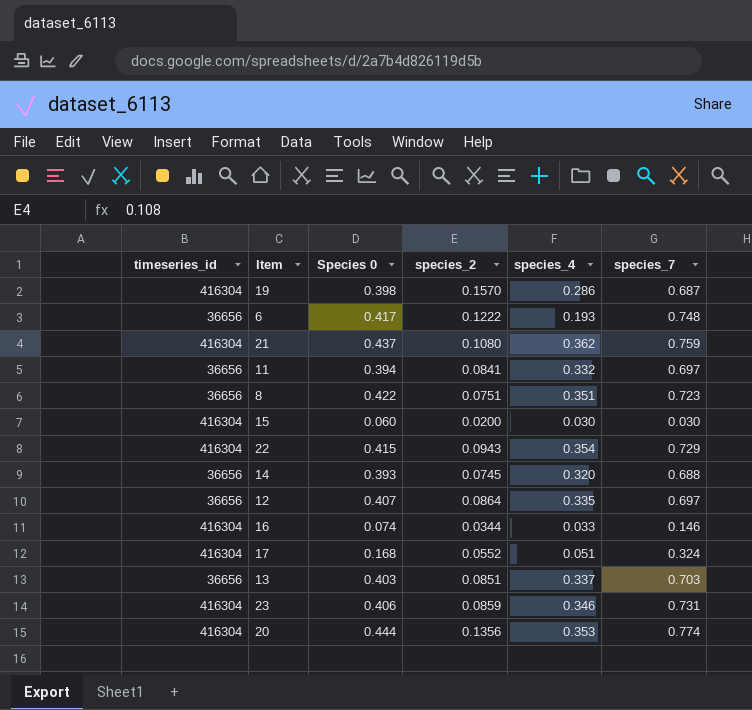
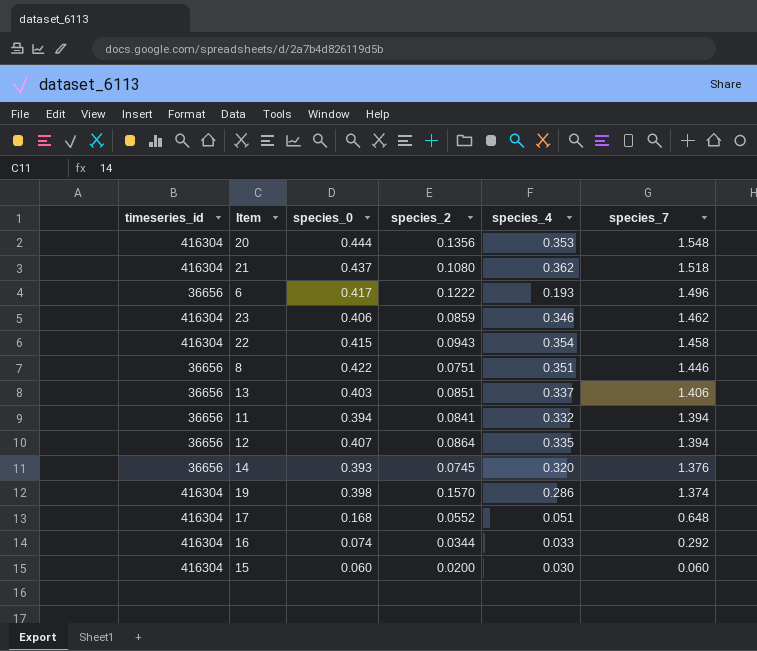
row order: none -> species_7 descending
column name: Species 0 -> species_0
20 | species_7: 0.774 -> 1.548
21 | species_7: 0.759 -> 1.518
6 | species_7: 0.748 -> 1.496
23 | species_7: 0.731 -> 1.462
22 | species_7: 0.729 -> 1.458
8 | species_7: 0.723 -> 1.446
13 | species_7: 0.703 -> 1.406
11 | species_7: 0.697 -> 1.394
12 | species_7: 0.697 -> 1.394
14 | species_7: 0.688 -> 1.376
19 | species_7: 0.687 -> 1.374
17 | species_7: 0.324 -> 0.648
16 | species_7: 0.146 -> 0.292
15 | species_7: 0.030 -> 0.060

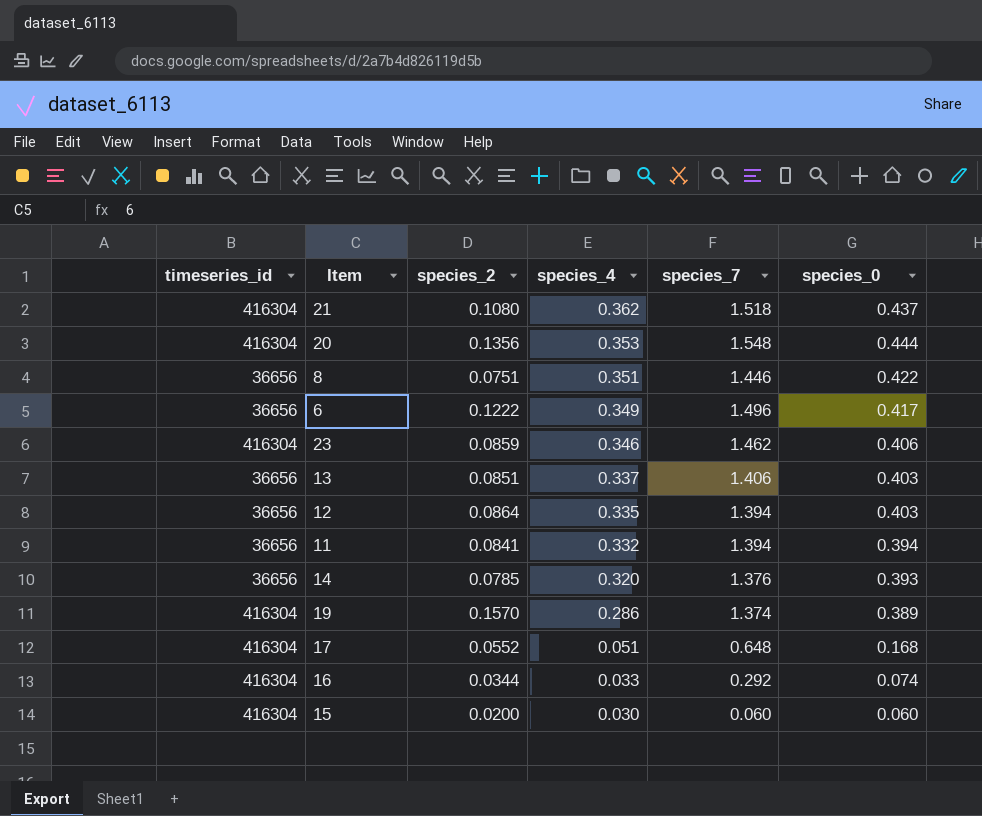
row order: species_7 descending -> species_4 descending
column species_0 | position: 3 -> 6
row 22: 416304 | 0.415 | 0.0943 | 0.354 | 1.458 -> none
6 | species_4: 0.193 -> 0.349
12 | species_0: 0.407 -> 0.403
14 | species_2: 0.0745 -> 0.0785
19 | species_0: 0.398 -> 0.389

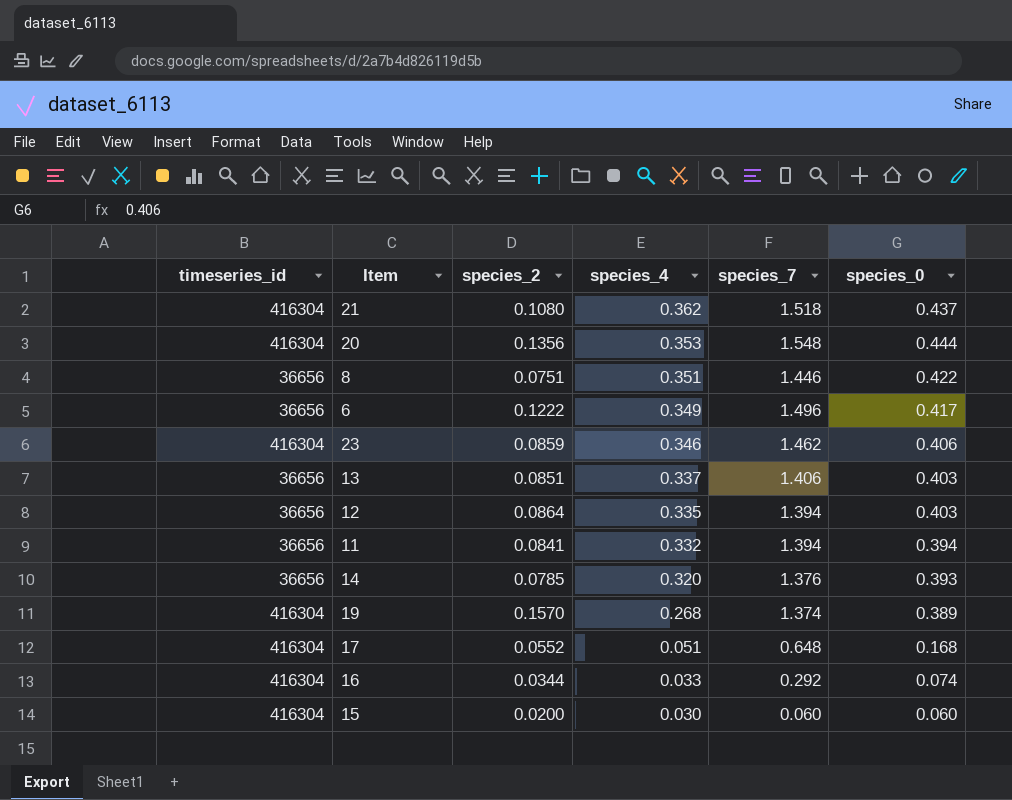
19 | species_4: 0.286 -> 0.268

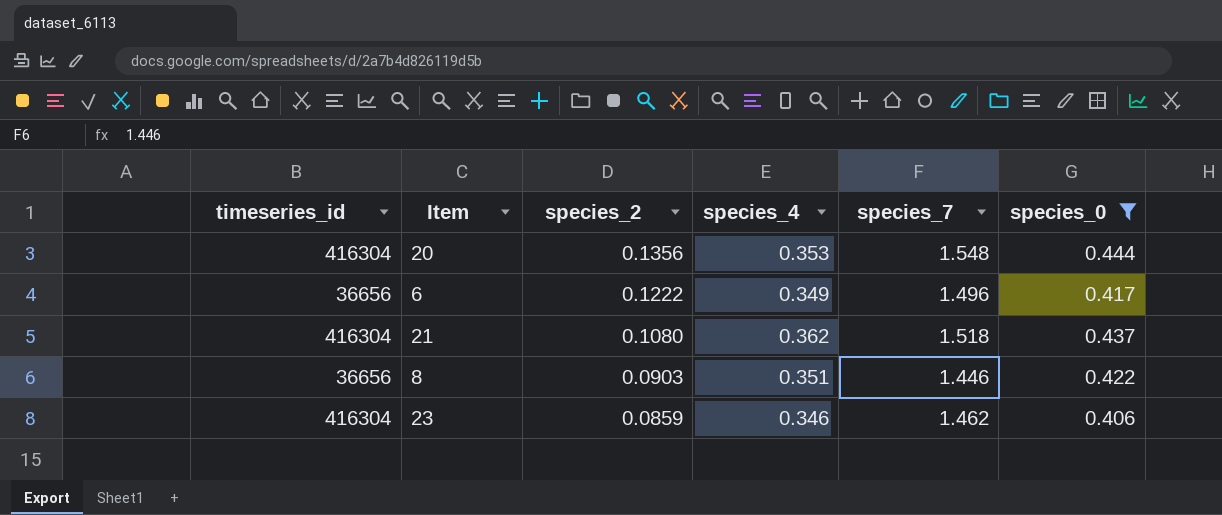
filter: none -> species_0 >= 0.406
row order: species_4 descending -> species_2 descending
8 | species_2: 0.0751 -> 0.0903

